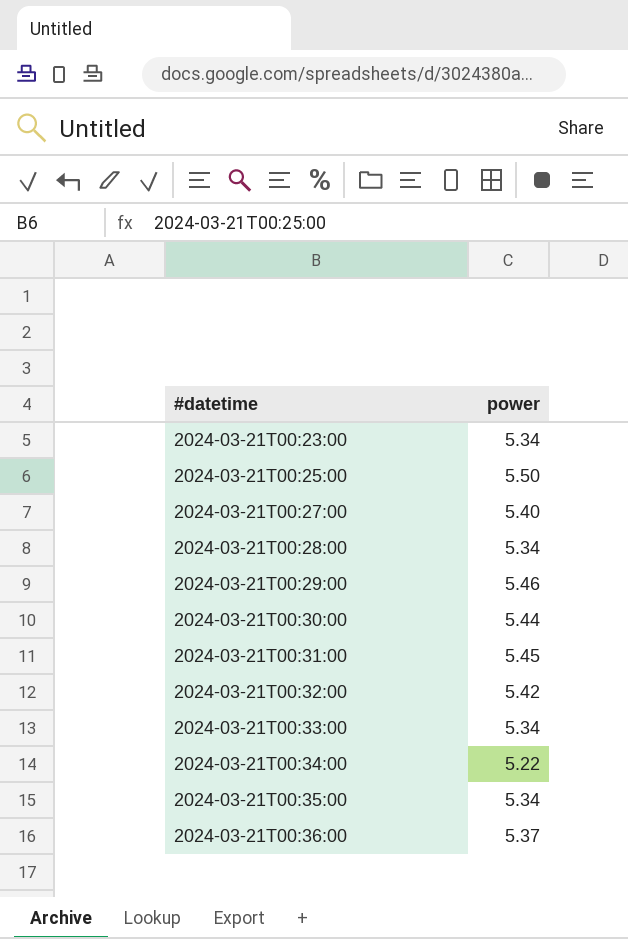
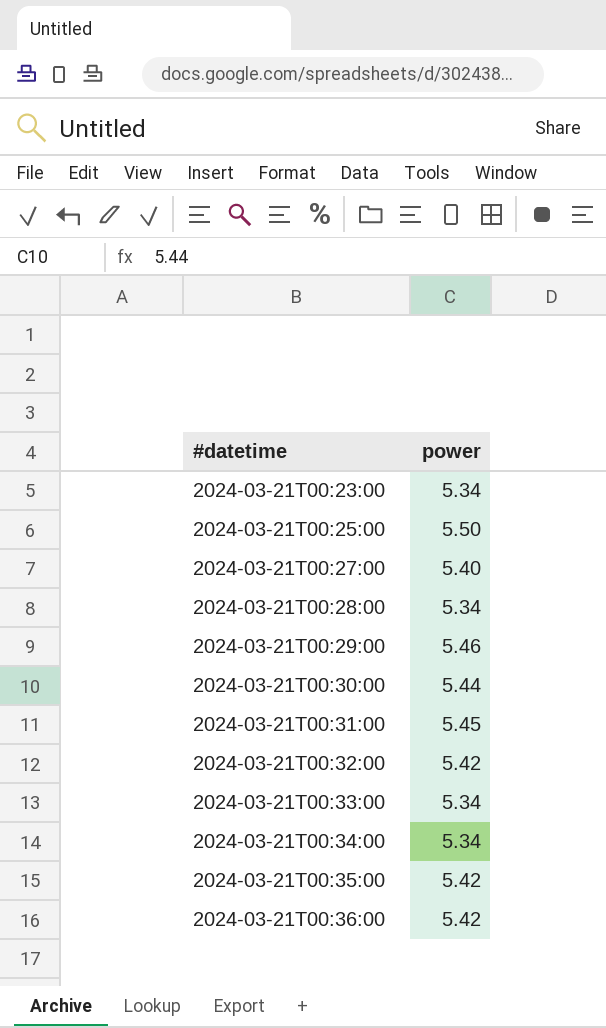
2024-03-21T00:34:00 | power: 5.22 -> 5.34
2024-03-21T00:35:00 | power: 5.34 -> 5.42
2024-03-21T00:36:00 | power: 5.37 -> 5.42

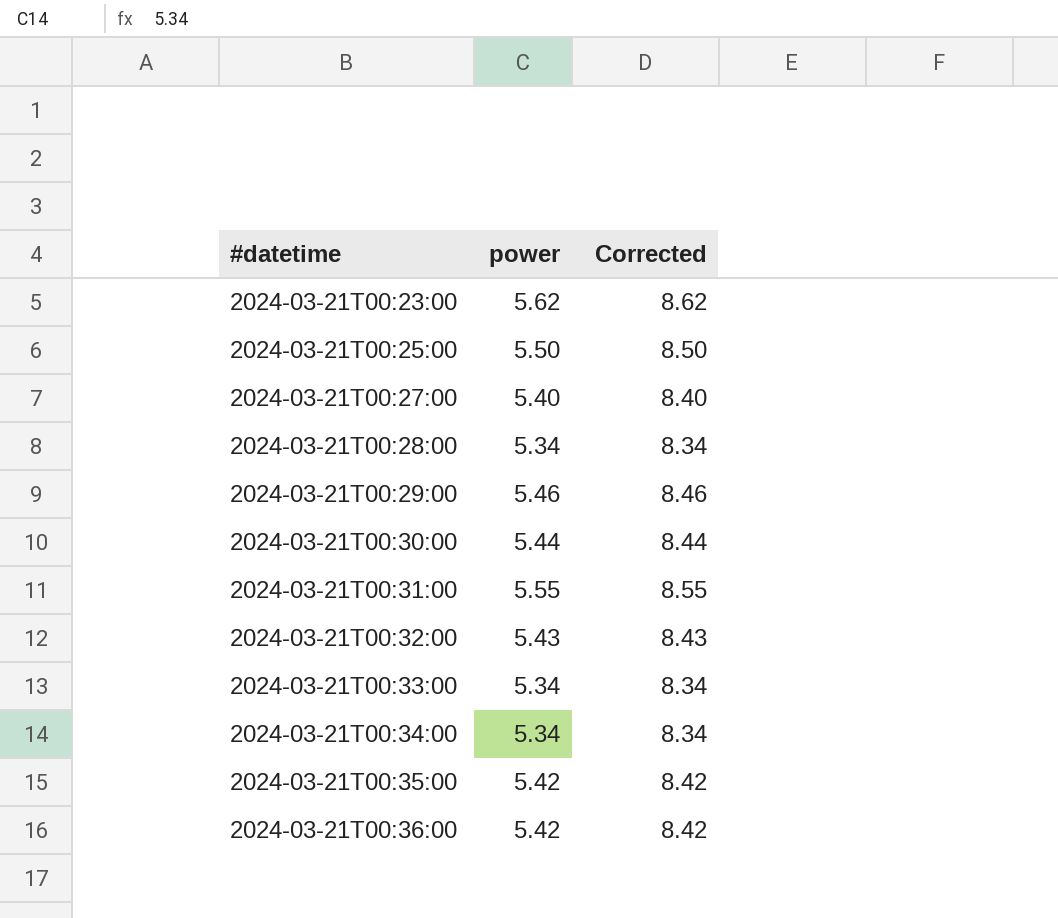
column Corrected | formula: none -> [power] + 3
2024-03-21T00:23:00 | power: 5.34 -> 5.62
2024-03-21T00:31:00 | power: 5.45 -> 5.55
2024-03-21T00:32:00 | power: 5.42 -> 5.43

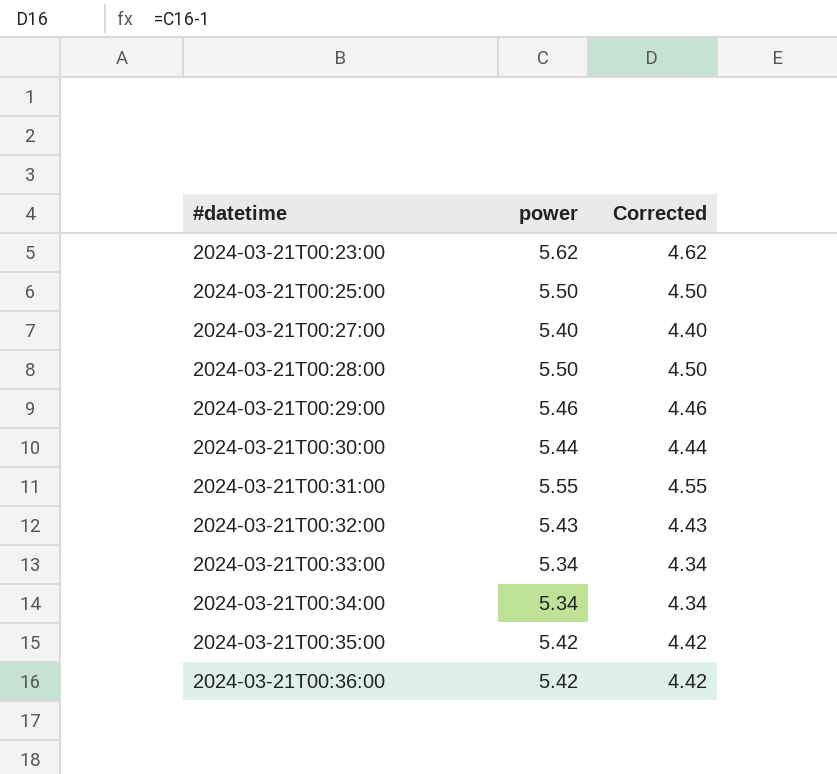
column Corrected | formula: [power] + 3 -> [power] - 1
2024-03-21T00:28:00 | power: 5.34 -> 5.50

